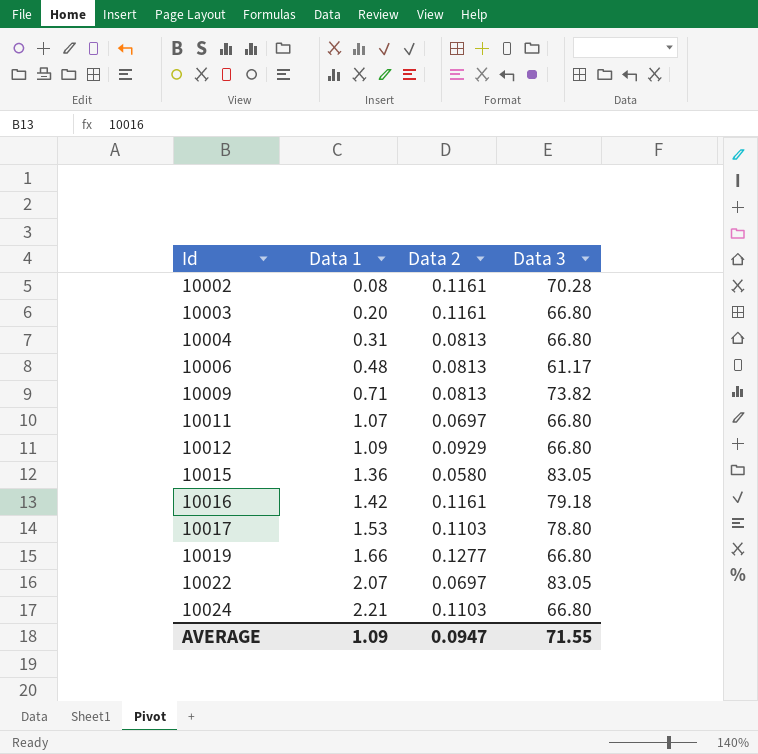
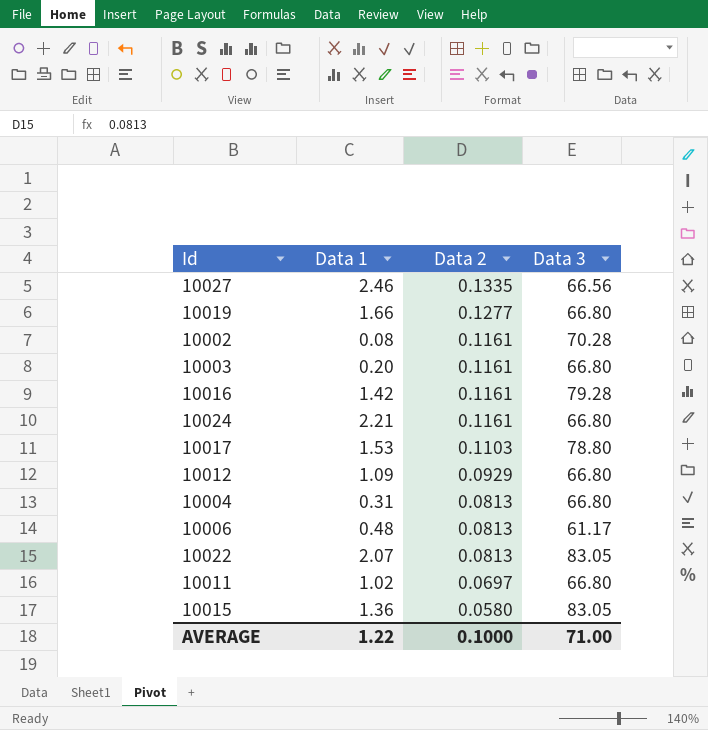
row order: Id ascending -> Data 2 descending
row 10009: 0.71 | 0.0813 | 73.82 -> none
row 10027: none -> 2.46 | 0.1335 | 66.56
10016 | Data 3: 79.18 -> 79.28
10024 | Data 2: 0.1103 -> 0.1161
10022 | Data 2: 0.0697 -> 0.0813
10011 | Data 1: 1.07 -> 1.02
AVERAGE | Data 1: 1.09 -> 1.22
AVERAGE | Data 2: 0.0947 -> 0.1000
AVERAGE | Data 3: 71.55 -> 71.00

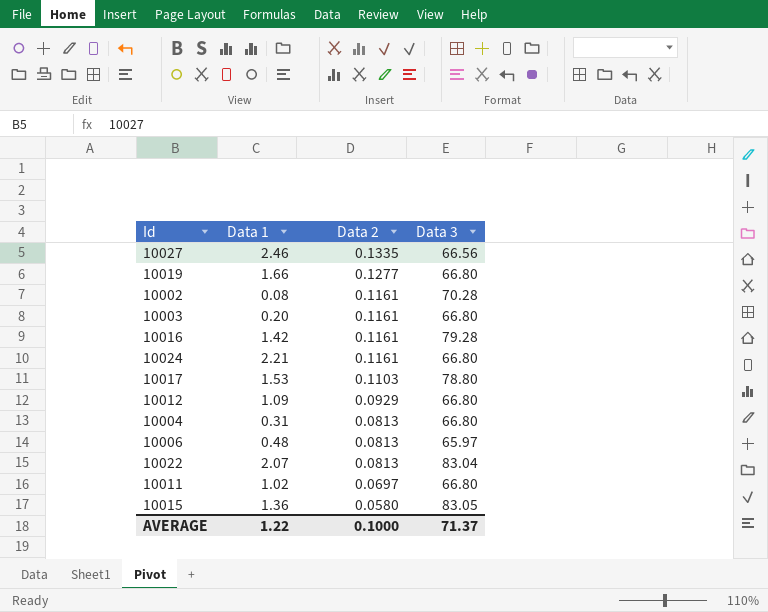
10006 | Data 3: 61.17 -> 65.97
10022 | Data 3: 83.05 -> 83.04
AVERAGE | Data 3: 71.00 -> 71.37

